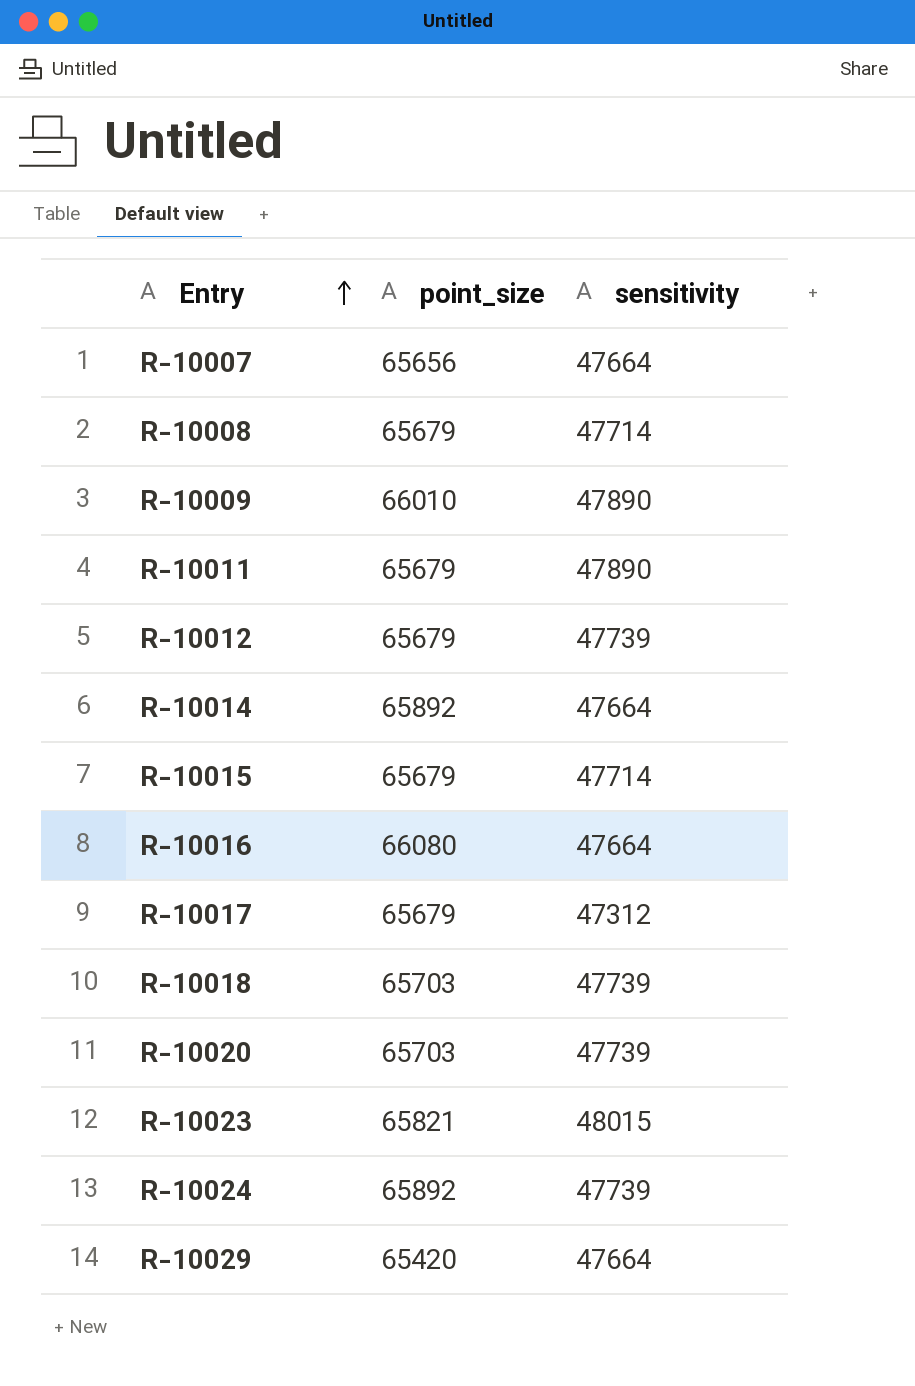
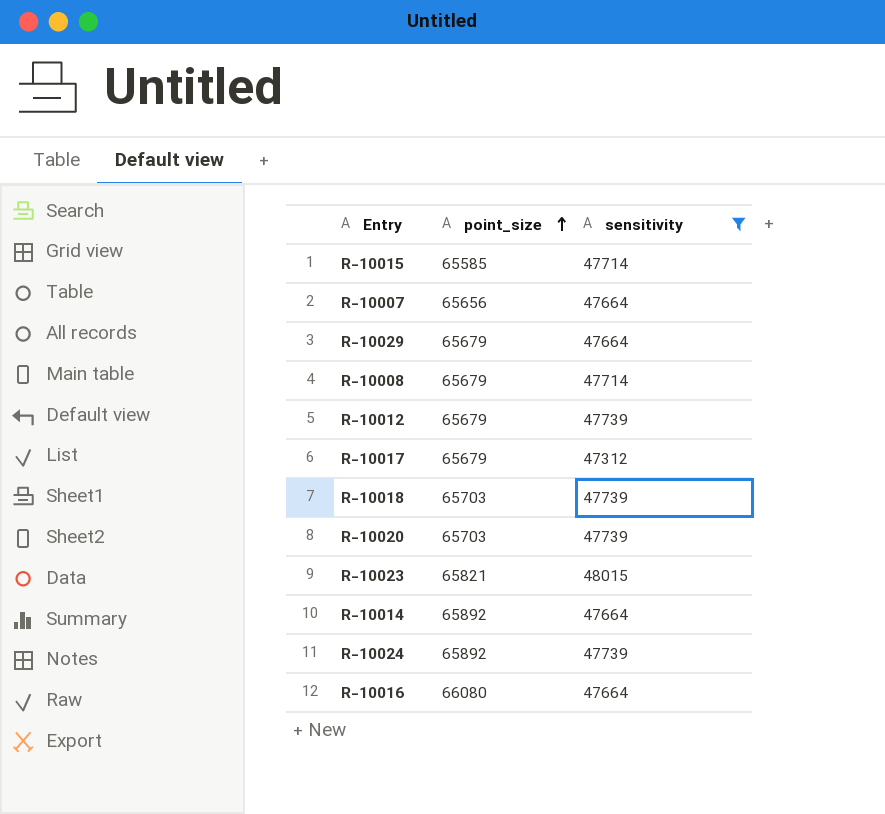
filter: none -> sensitivity != 47890
row order: Entry ascending -> point_size ascending
R-10015 | point_size: 65679 -> 65585
R-10029 | point_size: 65420 -> 65679

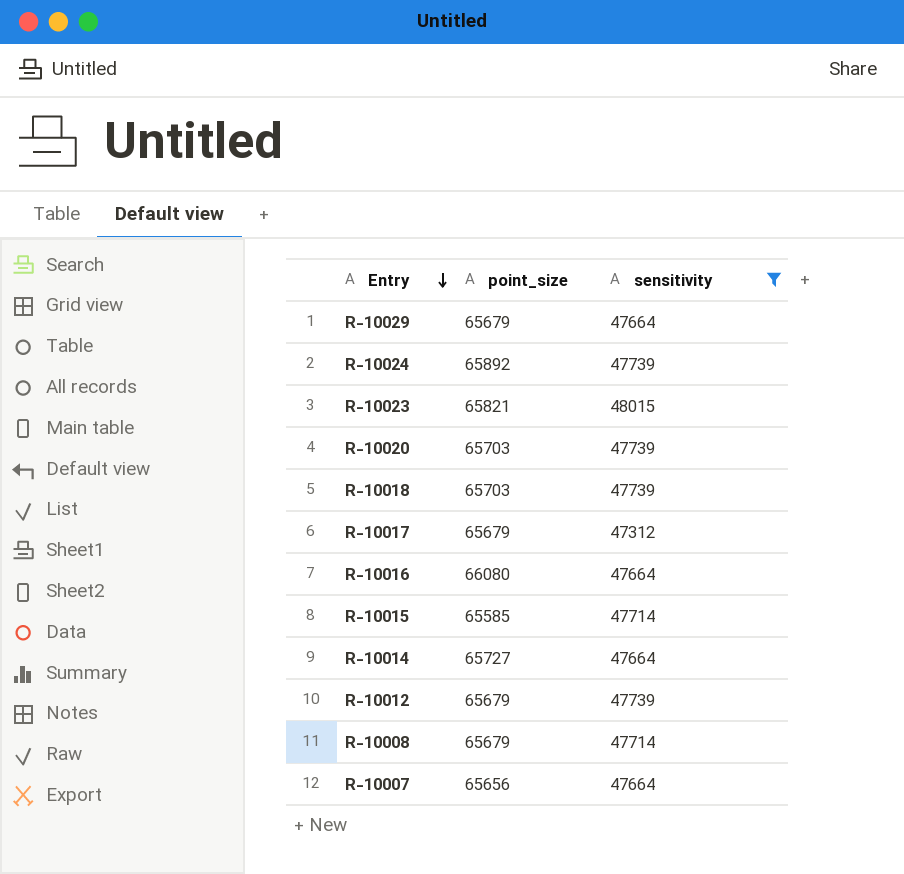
row order: point_size ascending -> Entry descending
R-10014 | point_size: 65892 -> 65727

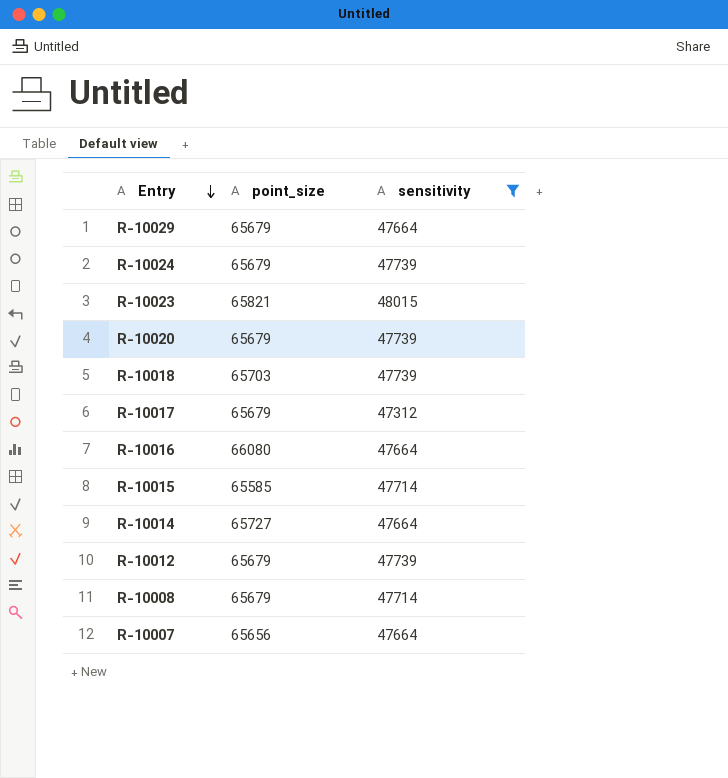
R-10024 | point_size: 65892 -> 65679
R-10020 | point_size: 65703 -> 65679

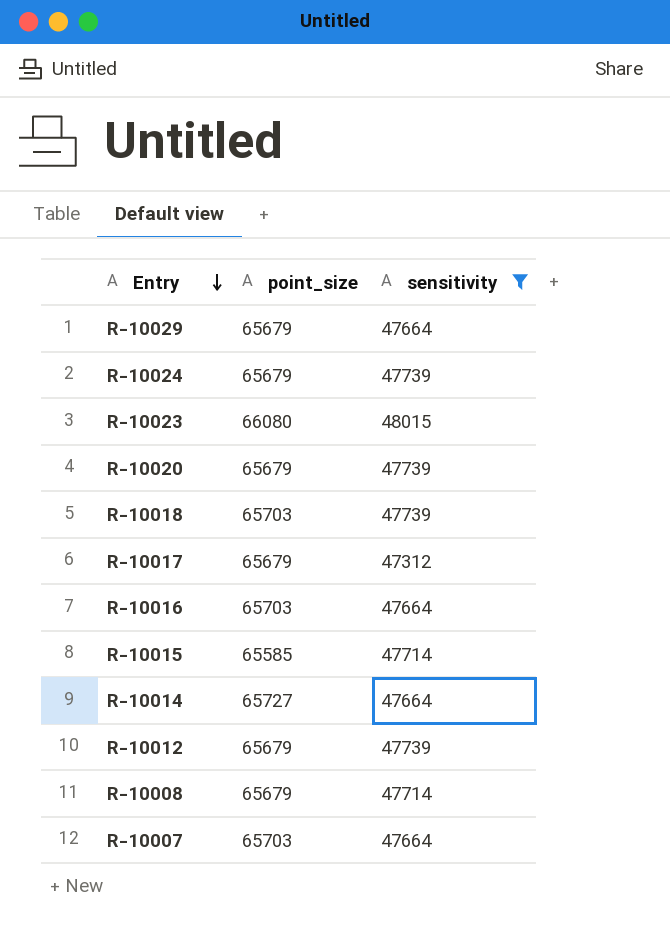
R-10023 | point_size: 65821 -> 66080
R-10016 | point_size: 66080 -> 65703
R-10007 | point_size: 65656 -> 65703

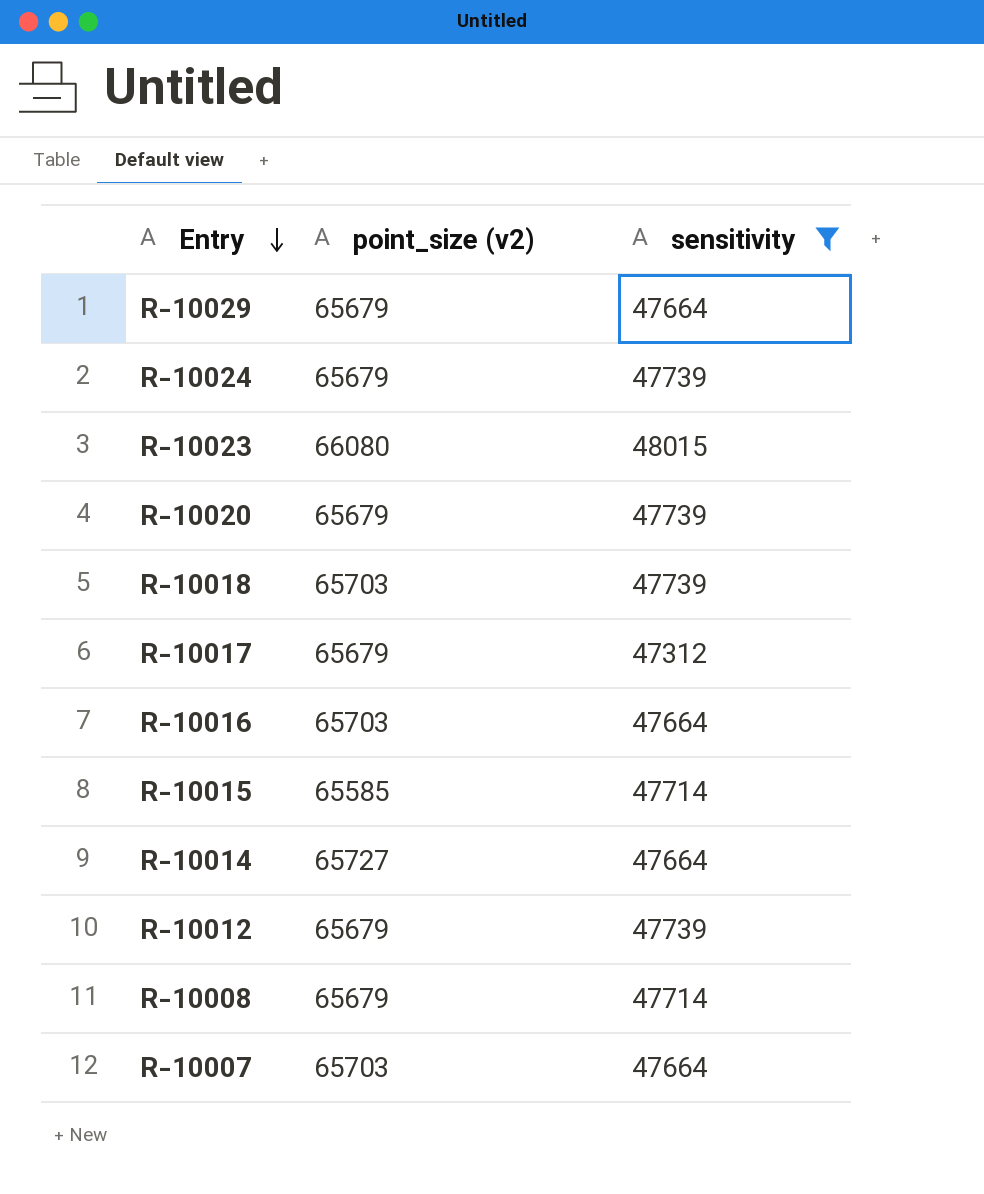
column name: point_size -> point_size (v2)

